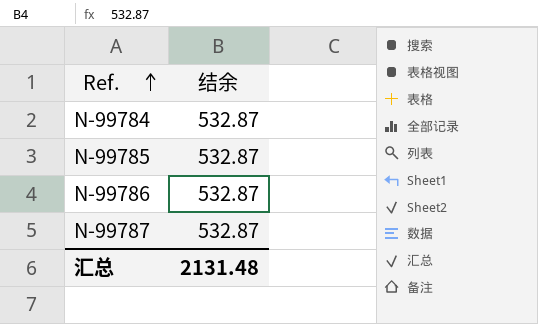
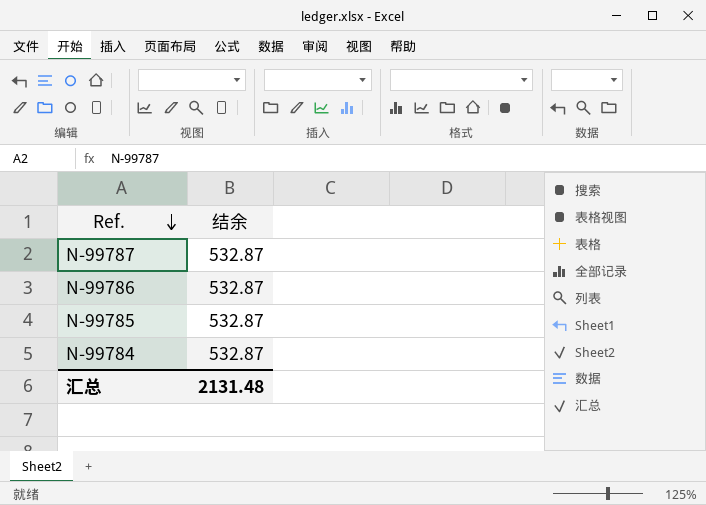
row order: Ref. ascending -> Ref. descending

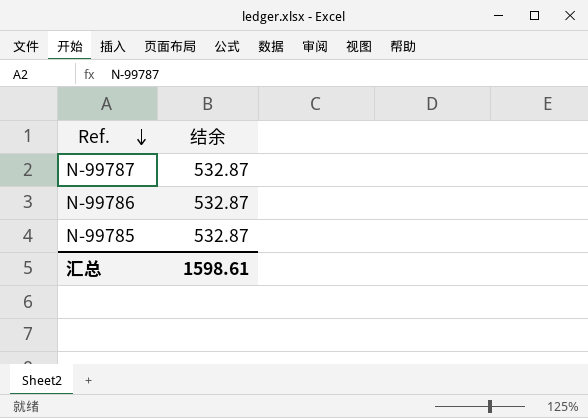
row N-99784: 532.87 -> none
汇总 | 结余: 2131.48 -> 1598.61

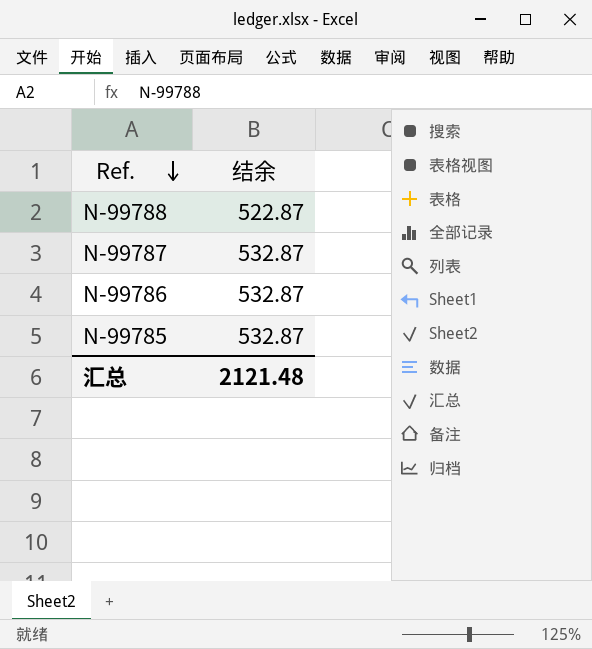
row N-99788: none -> 522.87
汇总 | 结余: 1598.61 -> 2121.48

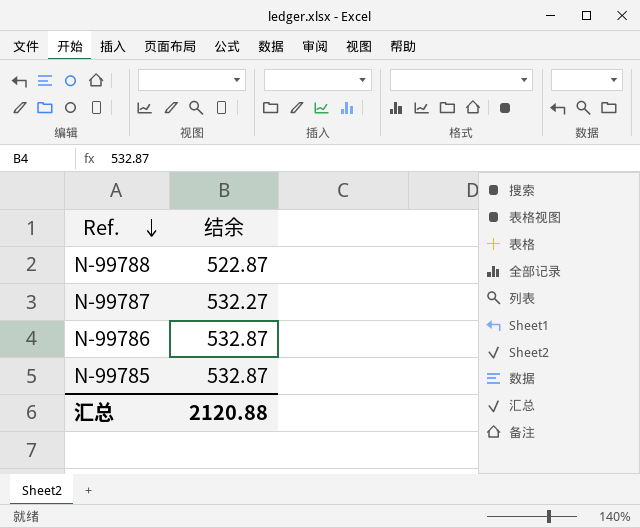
N-99787 | 结余: 532.87 -> 532.27
汇总 | 结余: 2121.48 -> 2120.88

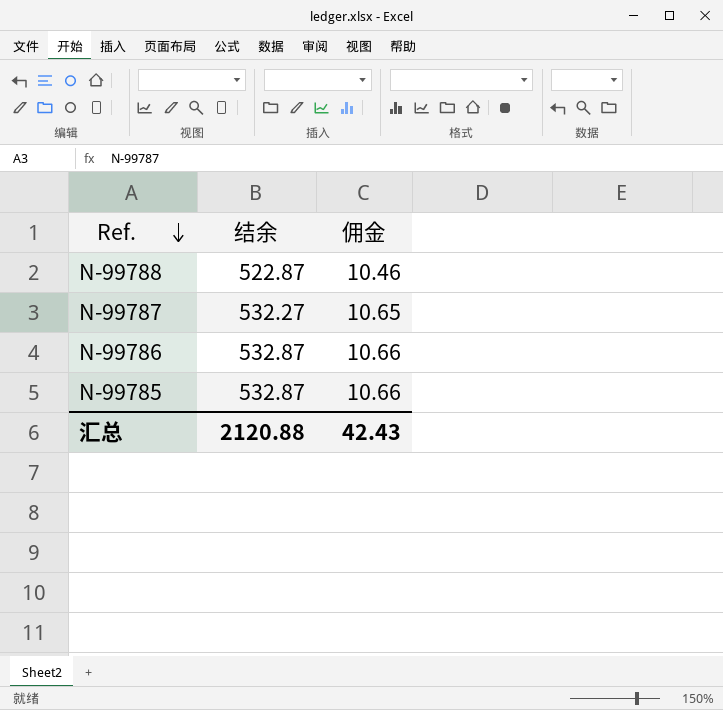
column 佣金 | formula: none -> [结余] * 0.02

